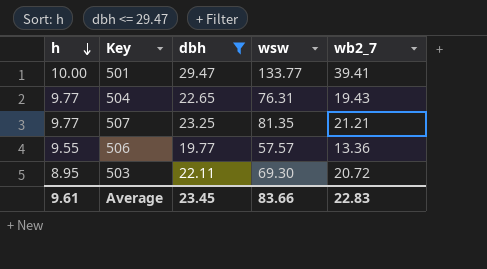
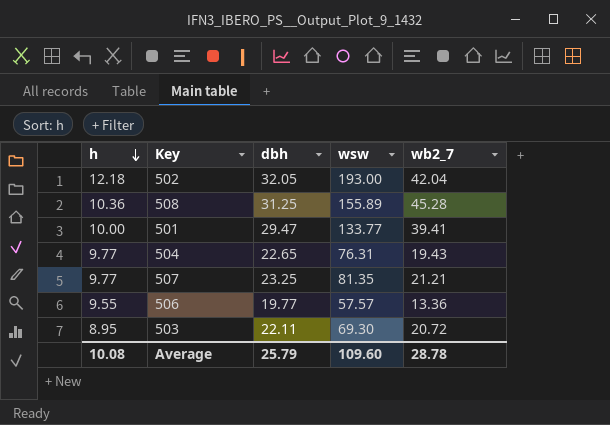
filter: dbh <= 29.47 -> none
Average | h: 9.61 -> 10.08
Average | dbh: 23.45 -> 25.79
Average | wsw: 83.66 -> 109.60
Average | wb2_7: 22.83 -> 28.78

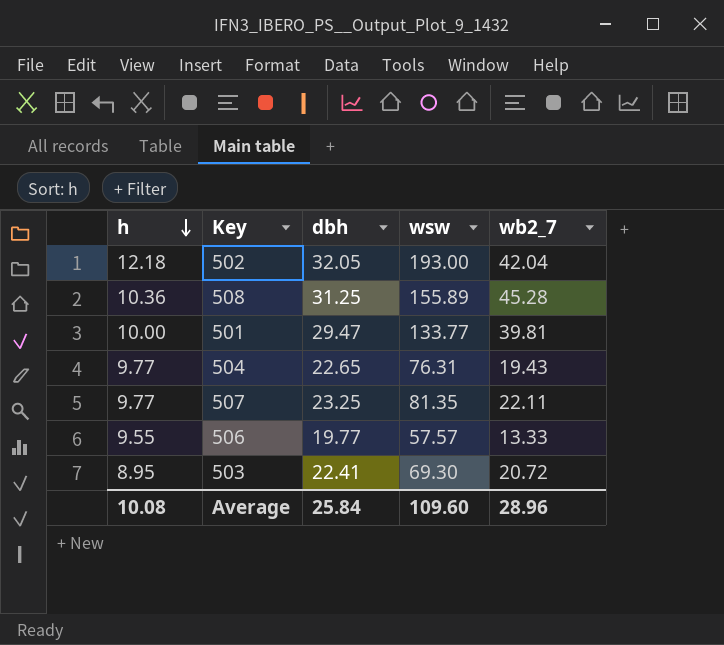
501 | wb2_7: 39.41 -> 39.81
507 | wb2_7: 21.21 -> 22.11
506 | wb2_7: 13.36 -> 13.33
503 | dbh: 22.11 -> 22.41
Average | dbh: 25.79 -> 25.84
Average | wb2_7: 28.78 -> 28.96

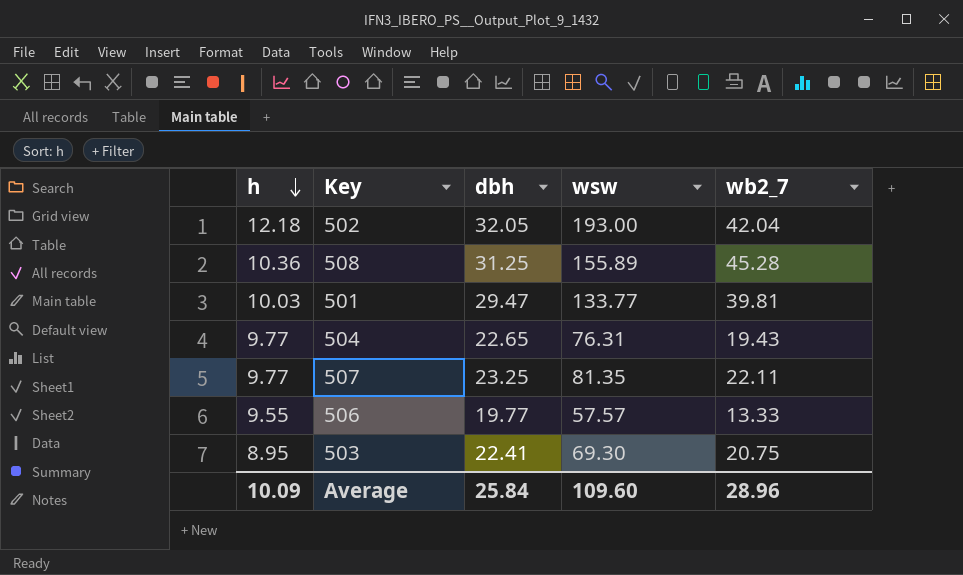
501 | h: 10.00 -> 10.03
503 | wb2_7: 20.72 -> 20.75
Average | h: 10.08 -> 10.09

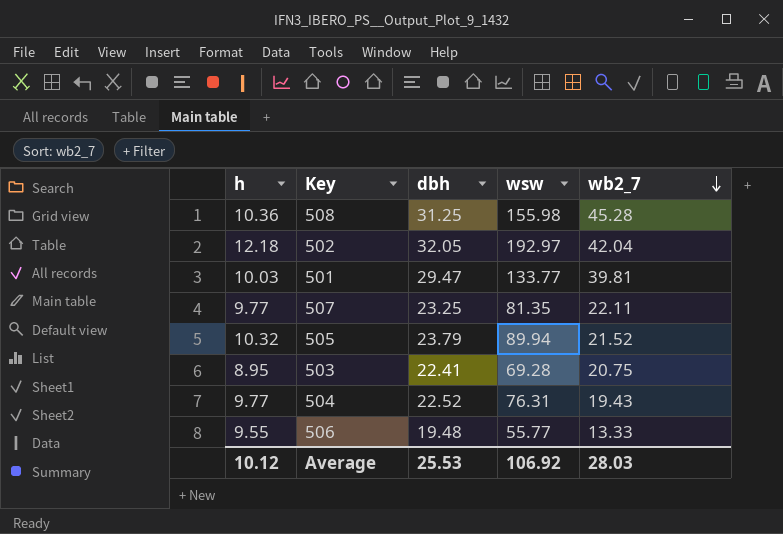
row order: h descending -> wb2_7 descending
508 | wsw: 155.89 -> 155.98
502 | wsw: 193.00 -> 192.97
row 505: none -> 10.32 | 23.79 | 89.94 | 21.52
503 | wsw: 69.30 -> 69.28
504 | dbh: 22.65 -> 22.52
506 | dbh: 19.77 -> 19.48
506 | wsw: 57.57 -> 55.77
Average | h: 10.09 -> 10.12
Average | dbh: 25.84 -> 25.53
Average | wsw: 109.60 -> 106.92
Average | wb2_7: 28.96 -> 28.03

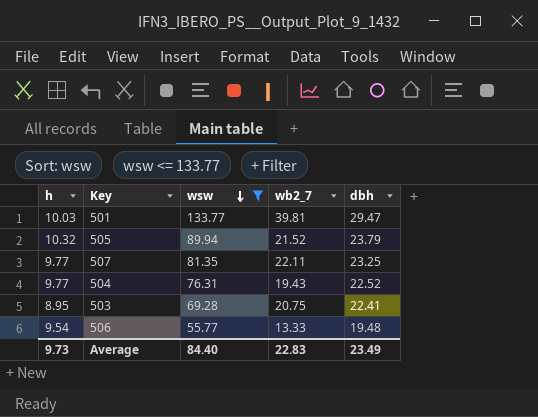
filter: none -> wsw <= 133.77
row order: wb2_7 descending -> wsw descending
column dbh | position: 3 -> 5
506 | h: 9.55 -> 9.54
Average | h: 10.12 -> 9.73
Average | wsw: 106.92 -> 84.40
Average | wb2_7: 28.03 -> 22.83
Average | dbh: 25.53 -> 23.49

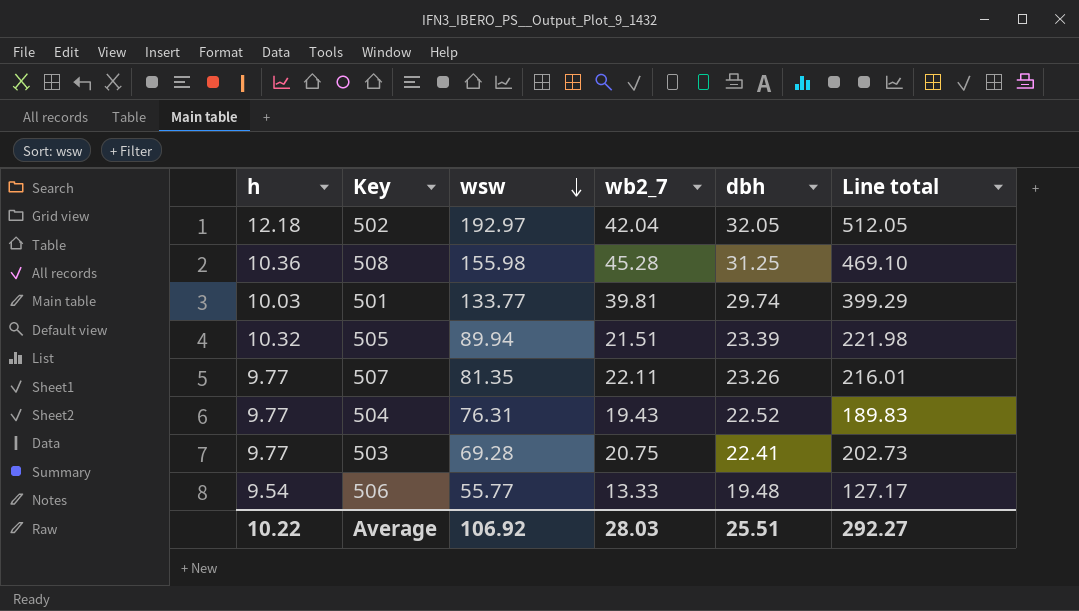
filter: wsw <= 133.77 -> none
column Line total | formula: none -> [h] * [wb2_7]
501 | dbh: 29.47 -> 29.74
505 | wb2_7: 21.52 -> 21.51
505 | dbh: 23.79 -> 23.39
507 | dbh: 23.25 -> 23.26
503 | h: 8.95 -> 9.77
Average | h: 9.73 -> 10.22
Average | wsw: 84.40 -> 106.92
Average | wb2_7: 22.83 -> 28.03
Average | dbh: 23.49 -> 25.51

